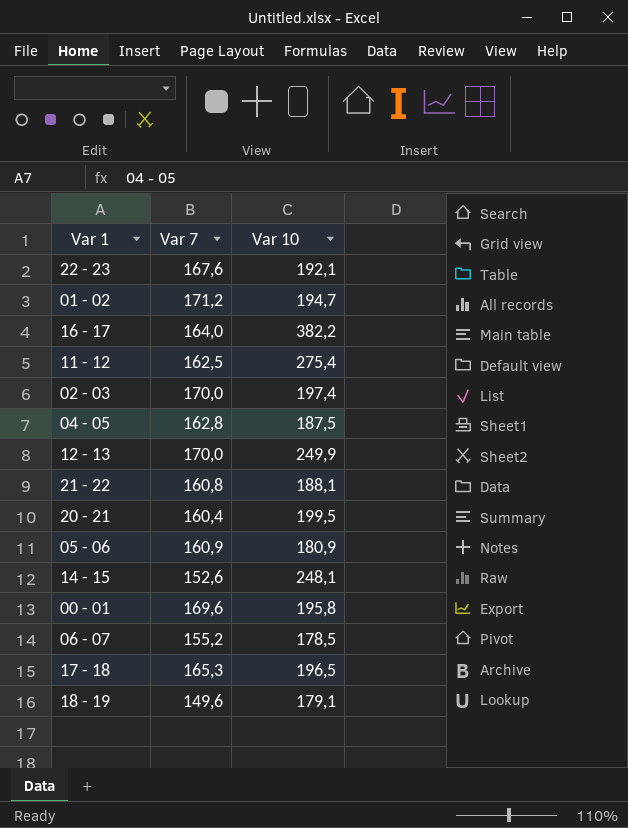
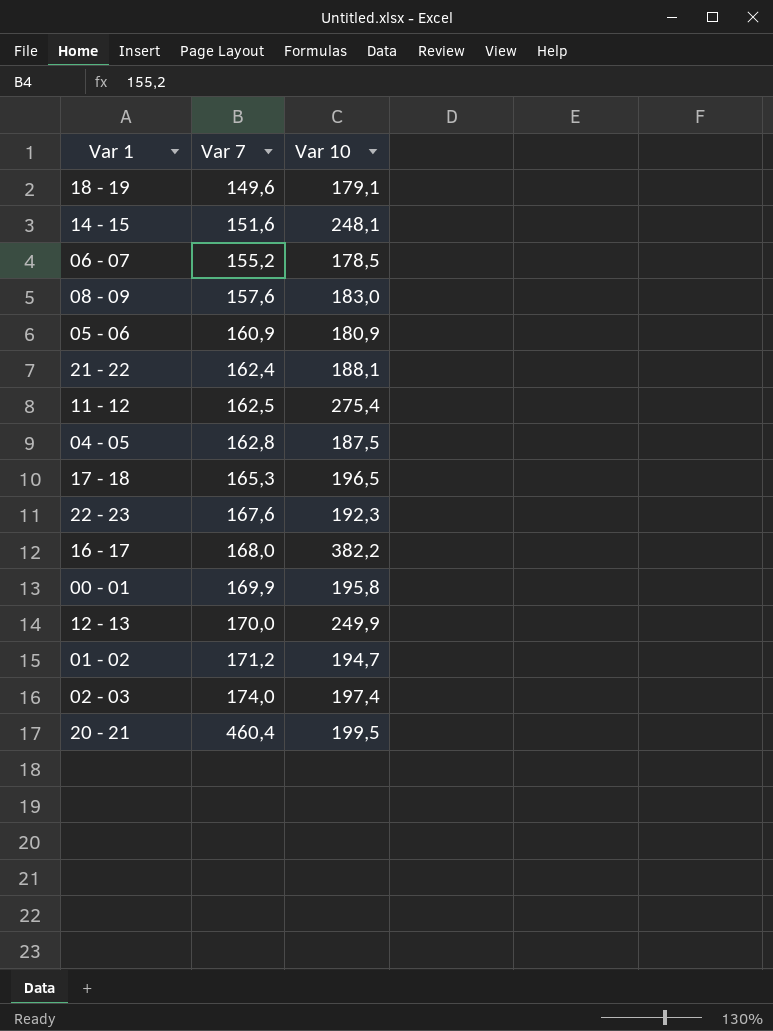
row order: none -> Var 7 ascending
14 - 15 | Var 7: 152,6 -> 151,6
row 08 - 09: none -> 157,6 | 183,0
21 - 22 | Var 7: 160,8 -> 162,4
22 - 23 | Var 10: 192,1 -> 192,3
16 - 17 | Var 7: 164,0 -> 168,0
00 - 01 | Var 7: 169,6 -> 169,9
02 - 03 | Var 7: 170,0 -> 174,0
20 - 21 | Var 7: 160,4 -> 460,4

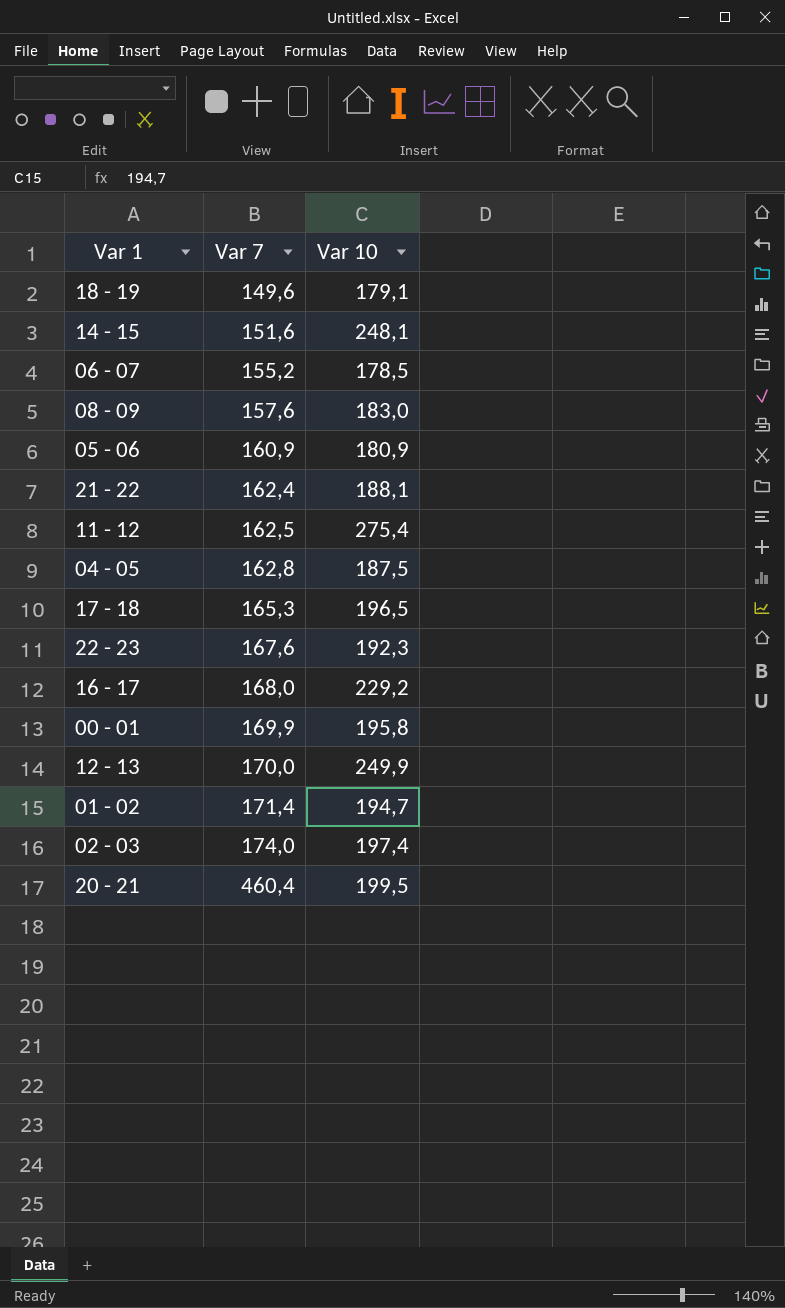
16 - 17 | Var 10: 382,2 -> 229,2
01 - 02 | Var 7: 171,2 -> 171,4

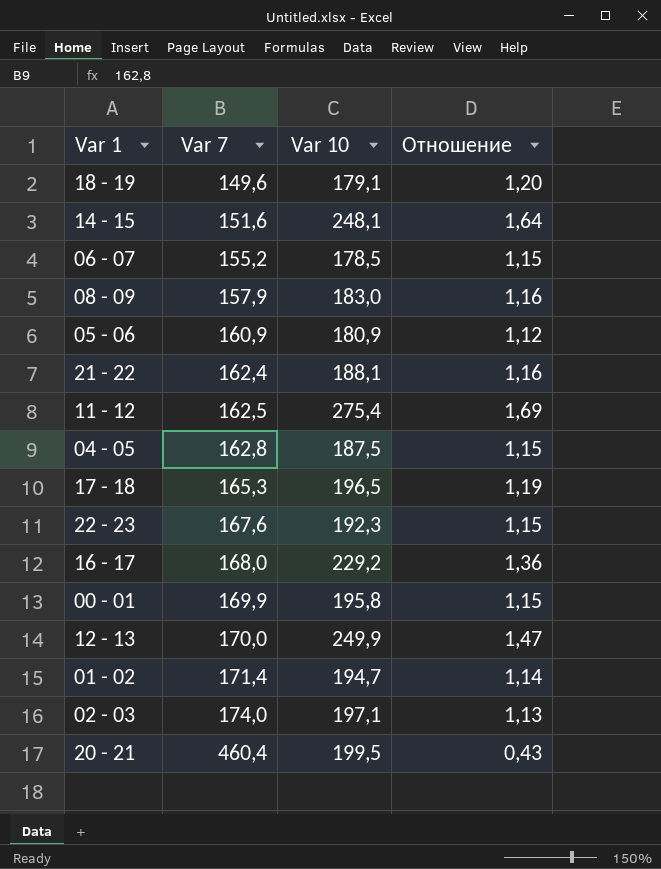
column Отношение | formula: none -> [Var 10] / [Var 7]
08 - 09 | Var 7: 157,6 -> 157,9
02 - 03 | Var 10: 197,4 -> 197,1

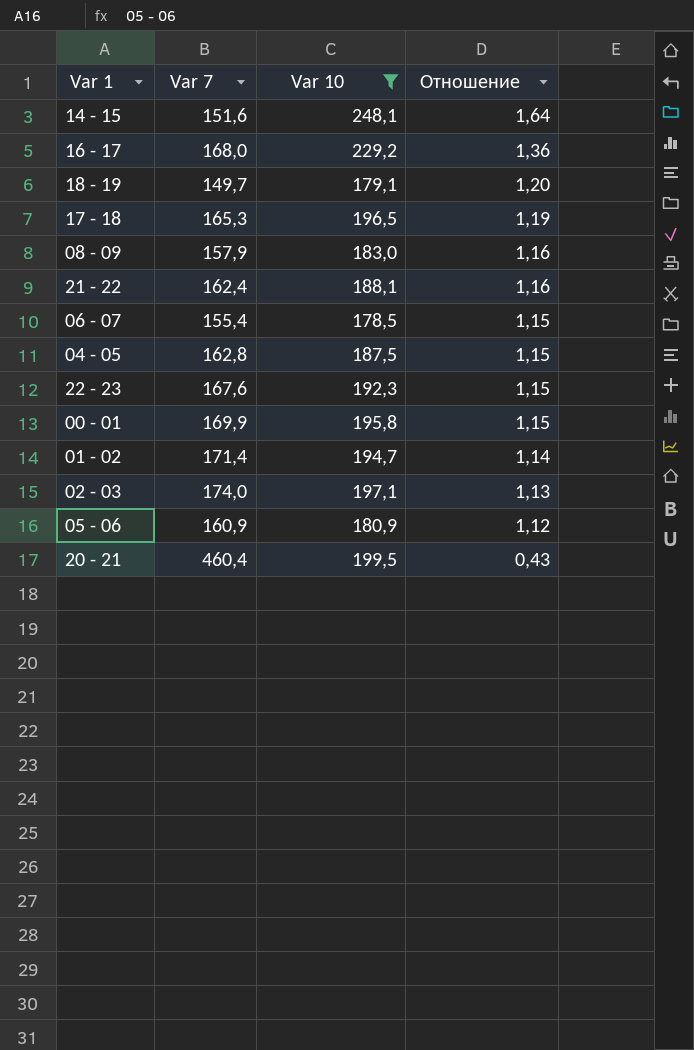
filter: none -> Var 10 <= 248,1
row order: Var 7 ascending -> Отношение descending
18 - 19 | Var 7: 149,6 -> 149,7
06 - 07 | Var 7: 155,2 -> 155,4

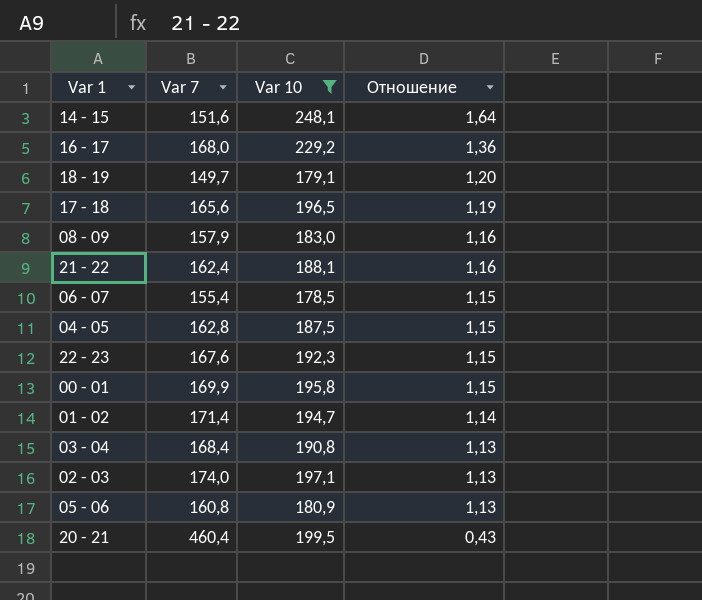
17 - 18 | Var 7: 165,3 -> 165,6
row 03 - 04: none -> 168,4 | 190,8 | 1,13
05 - 06 | Var 7: 160,9 -> 160,8
05 - 06 | Отношение: 1,12 -> 1,13

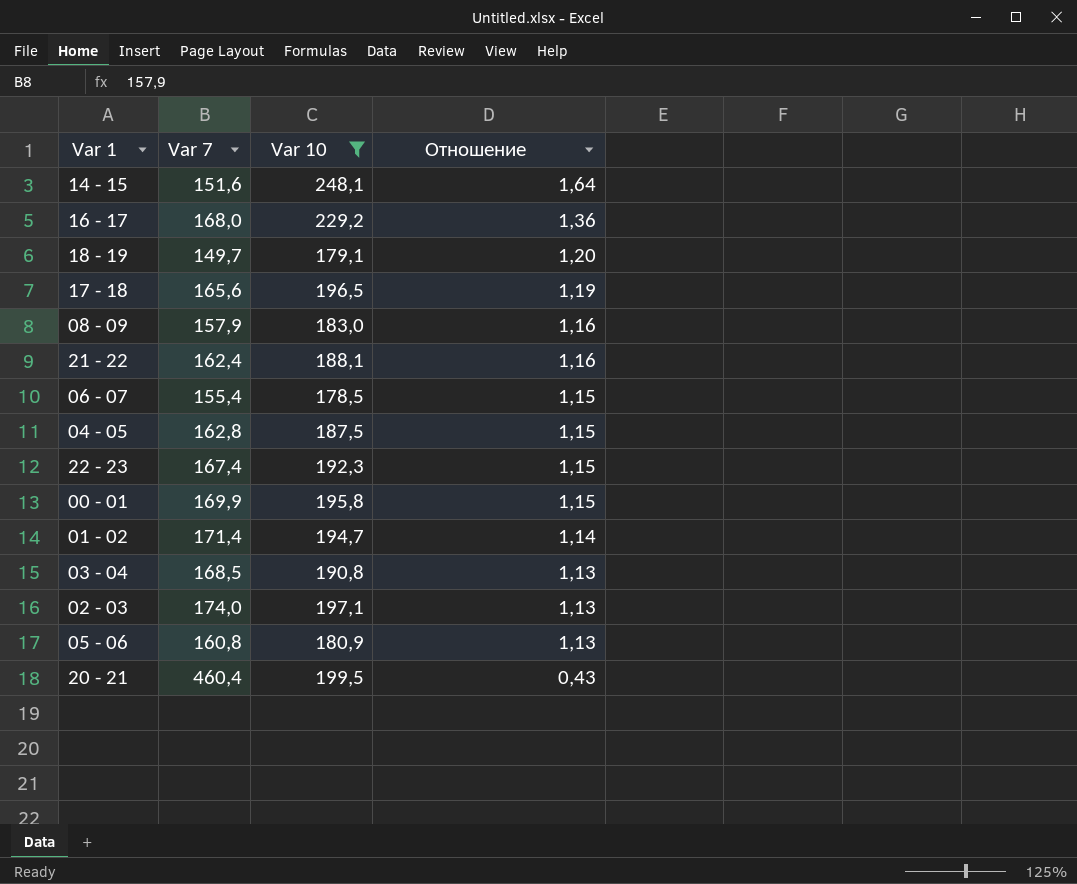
22 - 23 | Var 7: 167,6 -> 167,4
03 - 04 | Var 7: 168,4 -> 168,5

